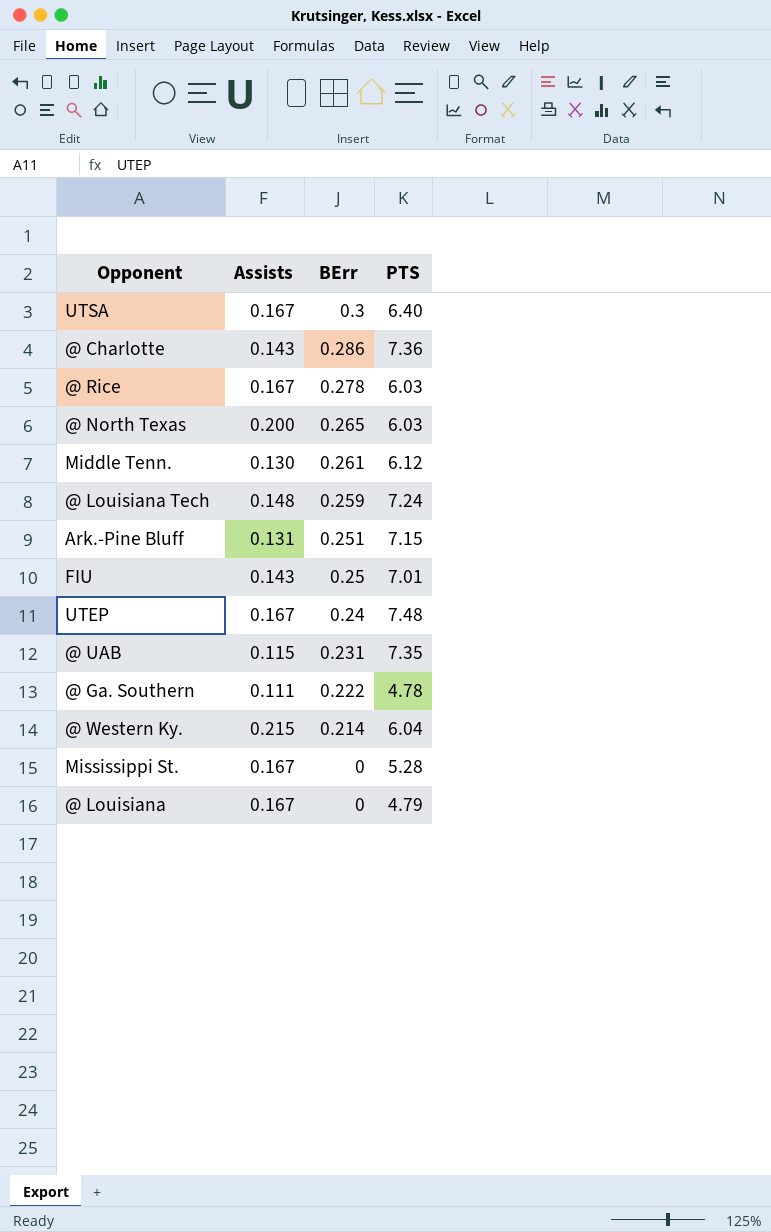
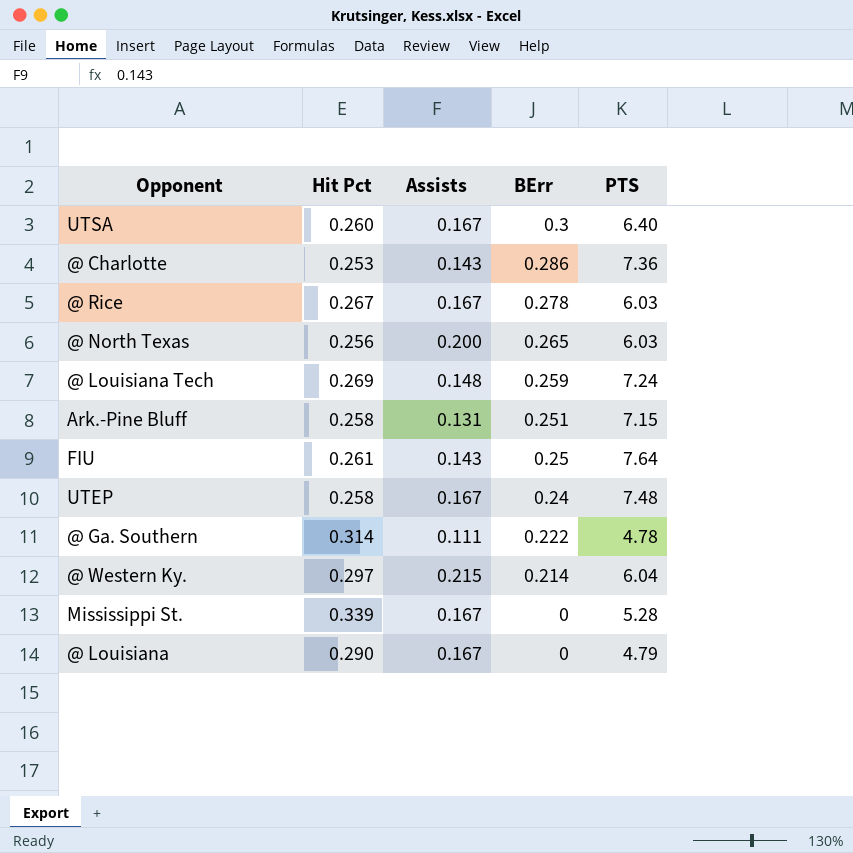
column Hit Pct | position: none -> 2
row Middle Tenn.: 0.130 | 0.261 | 6.12 -> none
row @ UAB: 0.115 | 0.231 | 7.35 -> none
FIU | PTS: 7.01 -> 7.64

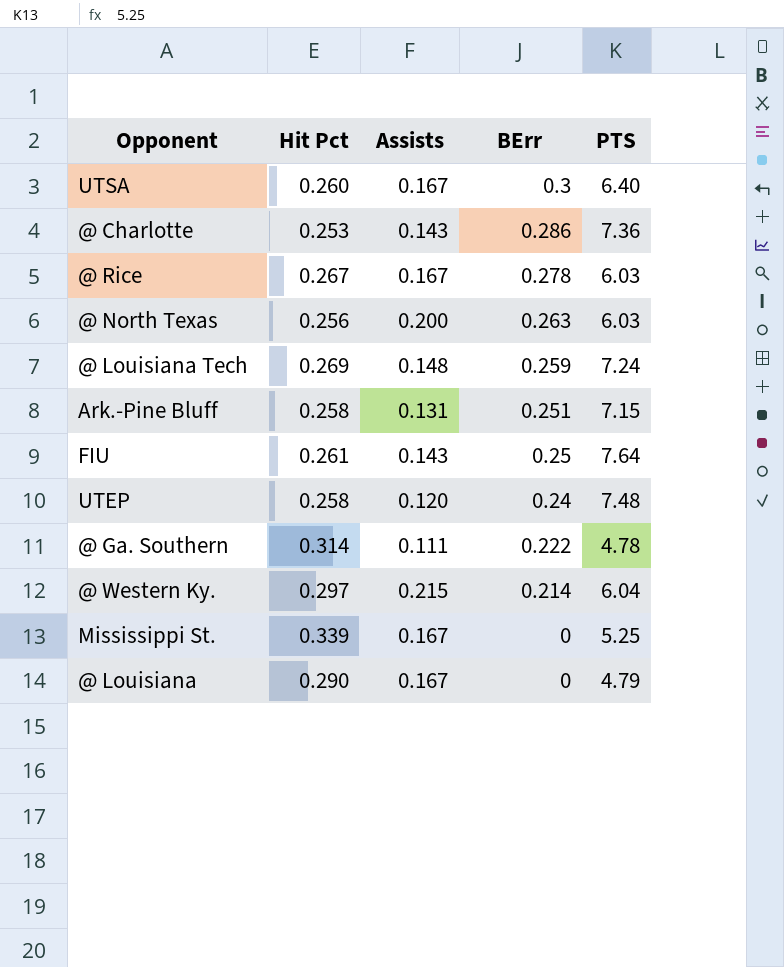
@ North Texas | BErr: 0.265 -> 0.263
UTEP | Assists: 0.167 -> 0.120
Mississippi St. | PTS: 5.28 -> 5.25

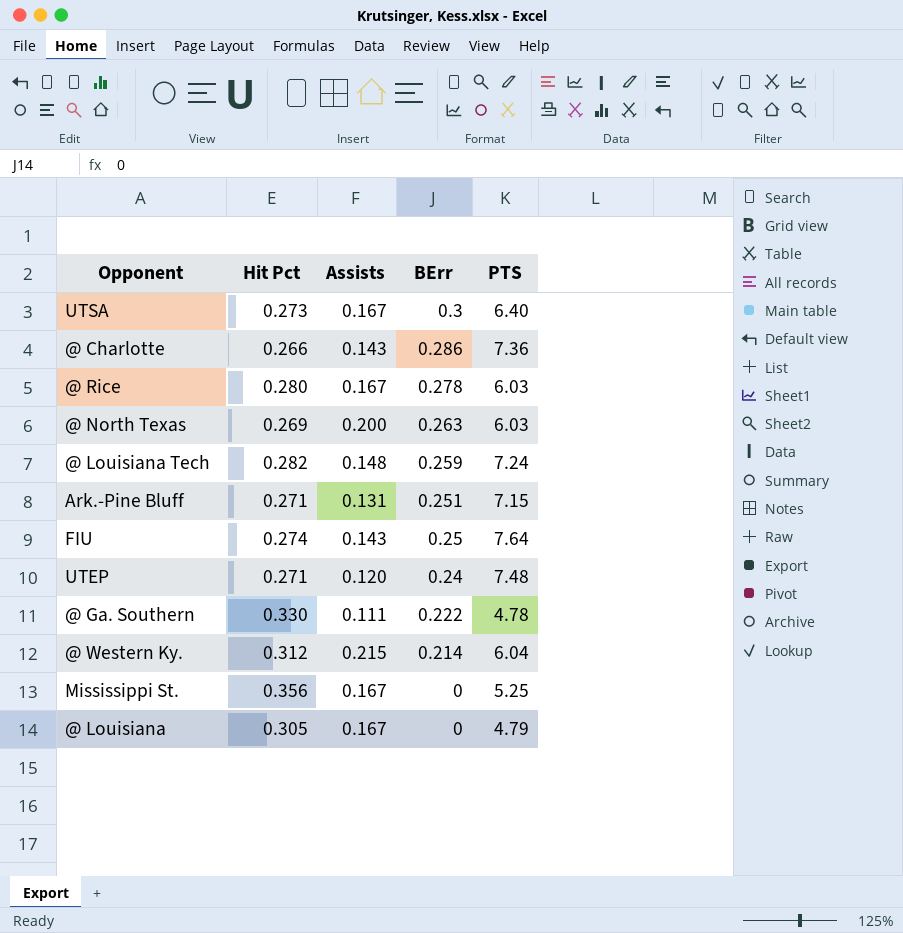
UTSA | Hit Pct: 0.260 -> 0.273
@ Charlotte | Hit Pct: 0.253 -> 0.266
@ Rice | Hit Pct: 0.267 -> 0.280
@ North Texas | Hit Pct: 0.256 -> 0.269
@ Louisiana Tech | Hit Pct: 0.269 -> 0.282
Ark.-Pine Bluff | Hit Pct: 0.258 -> 0.271
FIU | Hit Pct: 0.261 -> 0.274
UTEP | Hit Pct: 0.258 -> 0.271
@ Ga. Southern | Hit Pct: 0.314 -> 0.330
@ Western Ky. | Hit Pct: 0.297 -> 0.312
Mississippi St. | Hit Pct: 0.339 -> 0.356
@ Louisiana | Hit Pct: 0.290 -> 0.305

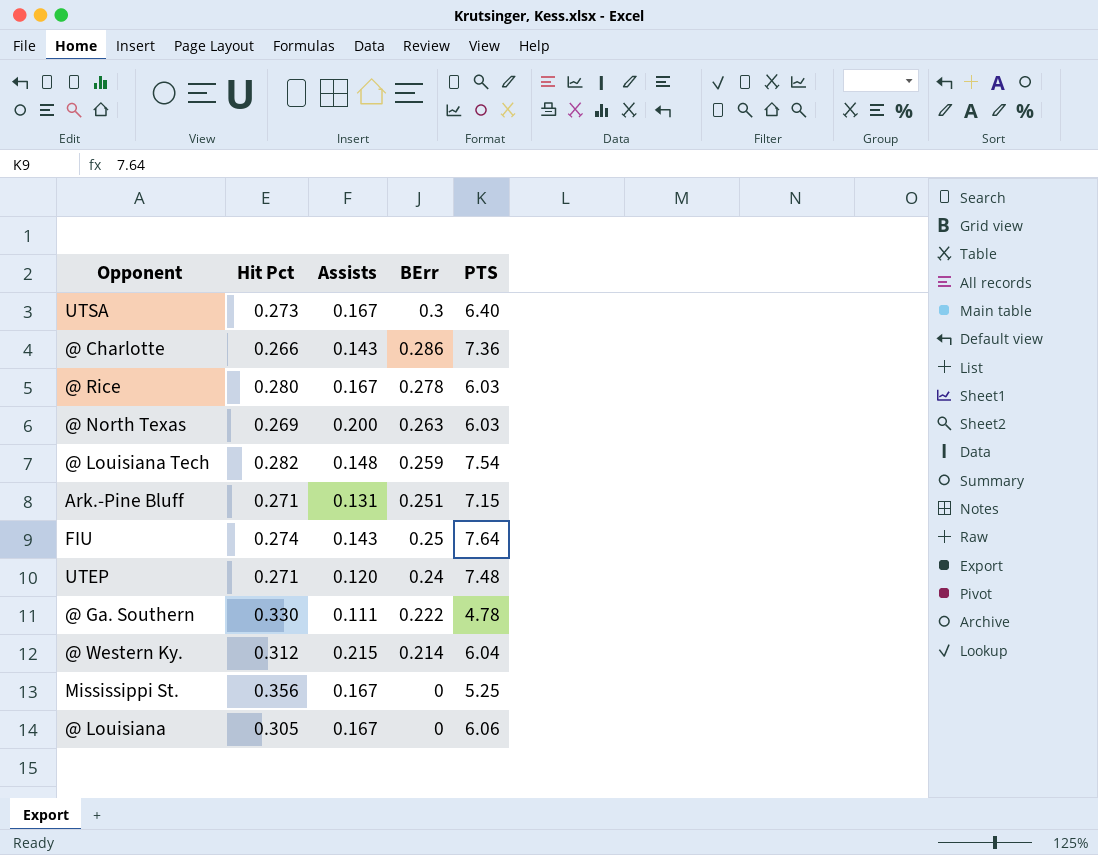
@ Louisiana Tech | PTS: 7.24 -> 7.54
@ Louisiana | PTS: 4.79 -> 6.06

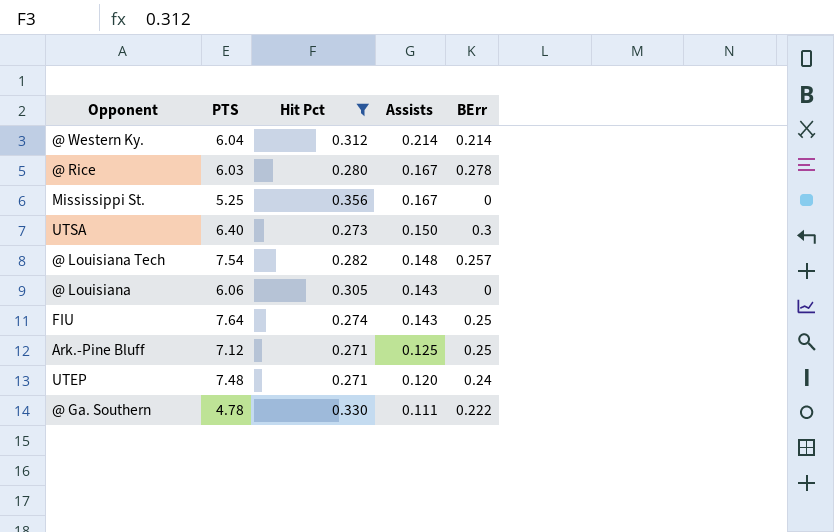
filter: none -> Hit Pct >= 0.271
row order: BErr descending -> Assists descending
column PTS | position: 5 -> 2
@ Western Ky. | Assists: 0.215 -> 0.214
UTSA | Assists: 0.167 -> 0.150
@ Louisiana Tech | BErr: 0.259 -> 0.257
@ Louisiana | Assists: 0.167 -> 0.143
Ark.-Pine Bluff | PTS: 7.15 -> 7.12
Ark.-Pine Bluff | Assists: 0.131 -> 0.125
Ark.-Pine Bluff | BErr: 0.251 -> 0.25

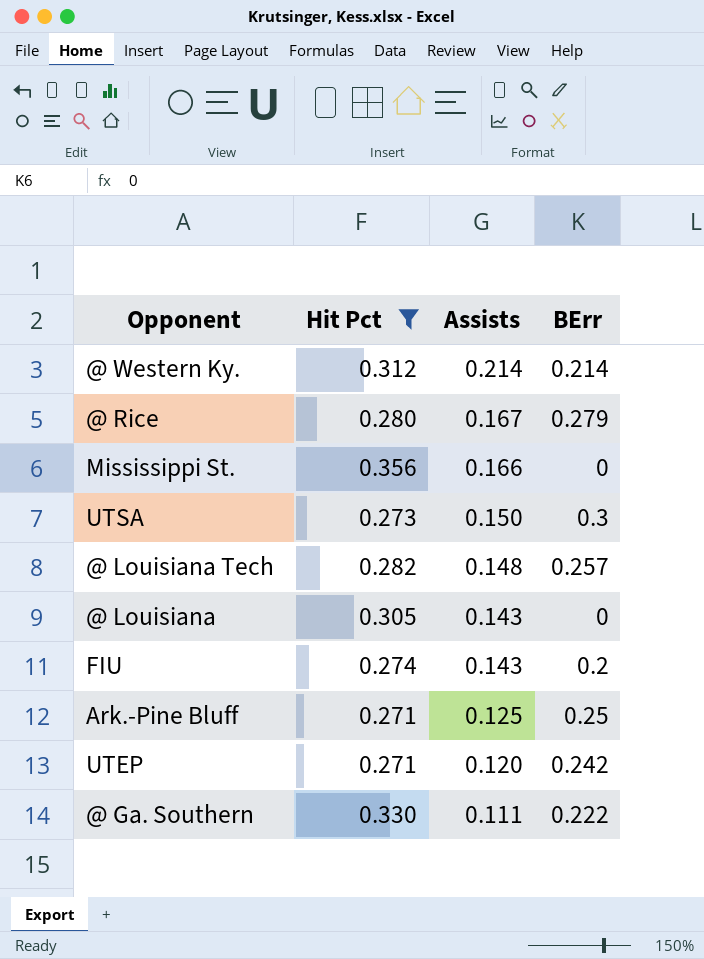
column PTS | position: 2 -> none
@ Rice | BErr: 0.278 -> 0.279
Mississippi St. | Assists: 0.167 -> 0.166
FIU | BErr: 0.25 -> 0.2
UTEP | BErr: 0.24 -> 0.242

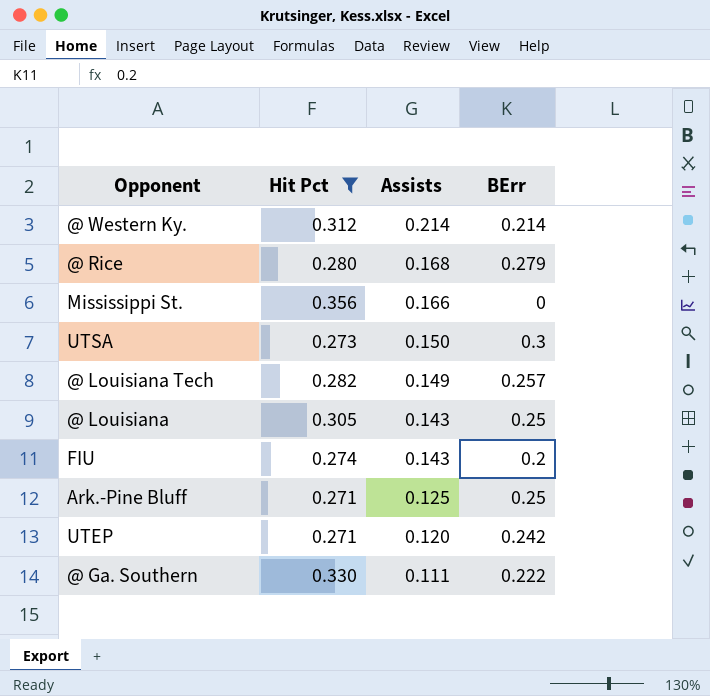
@ Rice | Assists: 0.167 -> 0.168
@ Louisiana Tech | Assists: 0.148 -> 0.149
@ Louisiana | BErr: 0 -> 0.25

